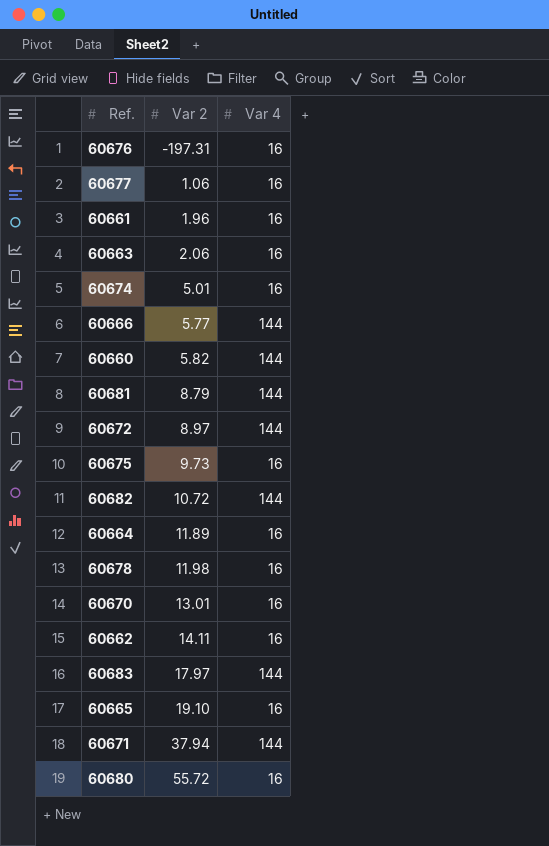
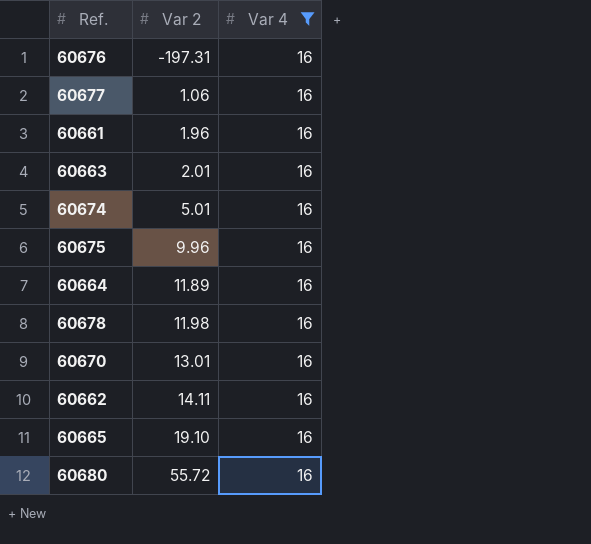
filter: none -> Var 4 = 16
60663 | Var 2: 2.06 -> 2.01
60675 | Var 2: 9.73 -> 9.96

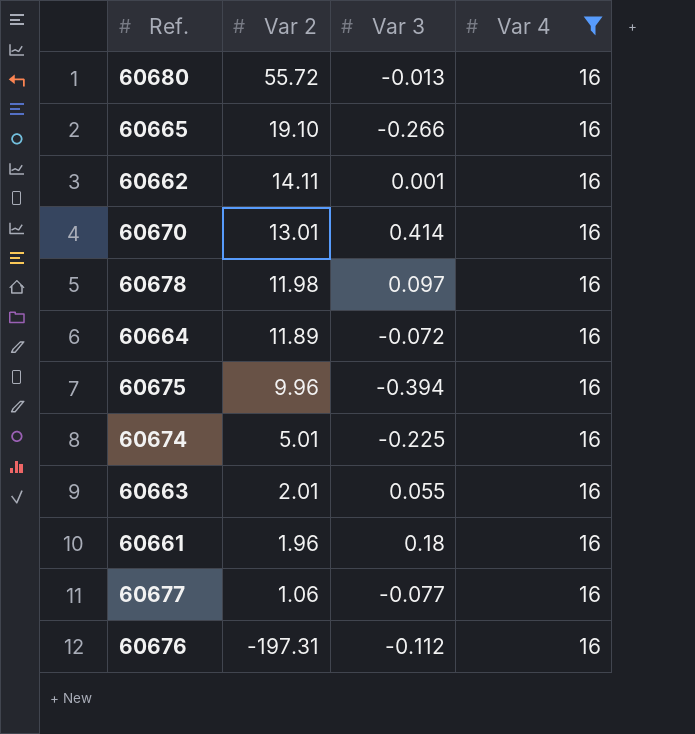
row order: Var 2 ascending -> Var 2 descending
column Var 3 | position: none -> 3

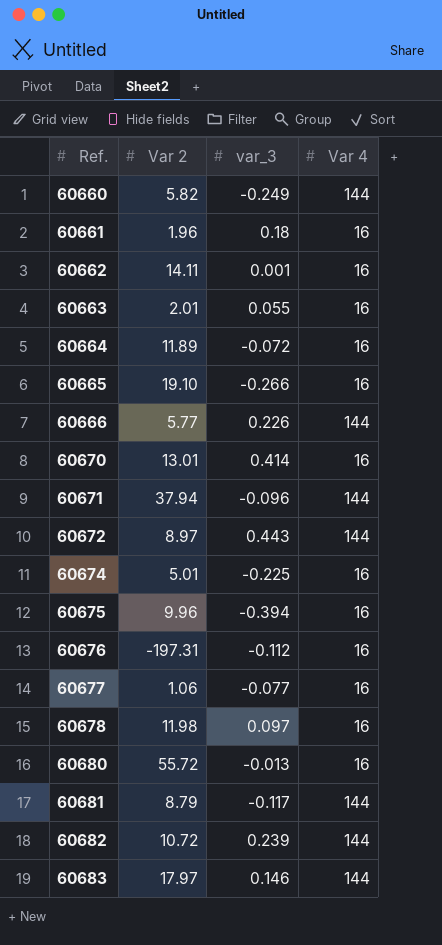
filter: Var 4 = 16 -> none
row order: Var 2 descending -> Ref. ascending
column name: Var 3 -> var_3

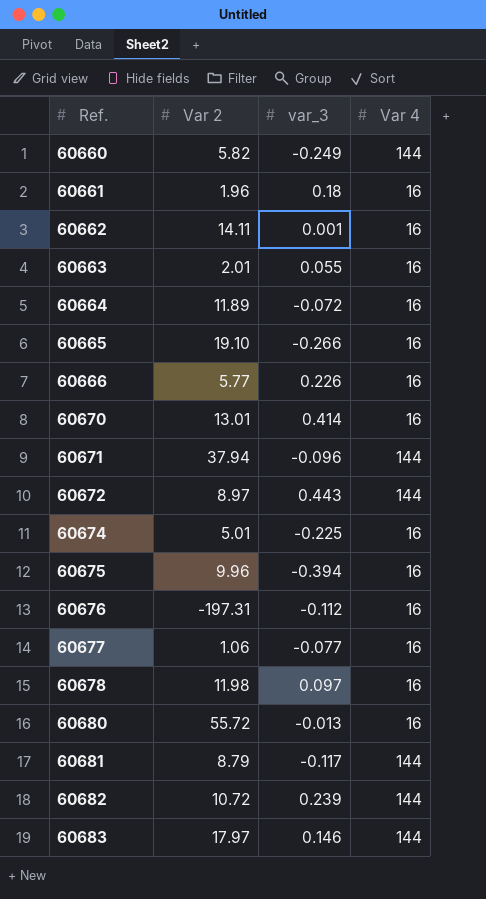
60666 | Var 4: 144 -> 16

